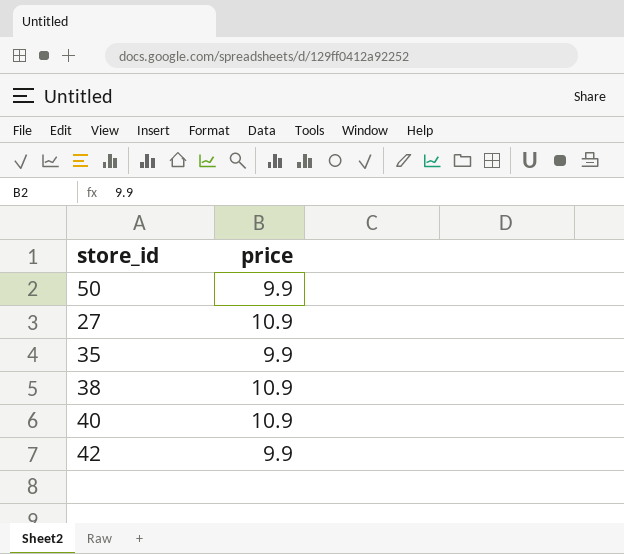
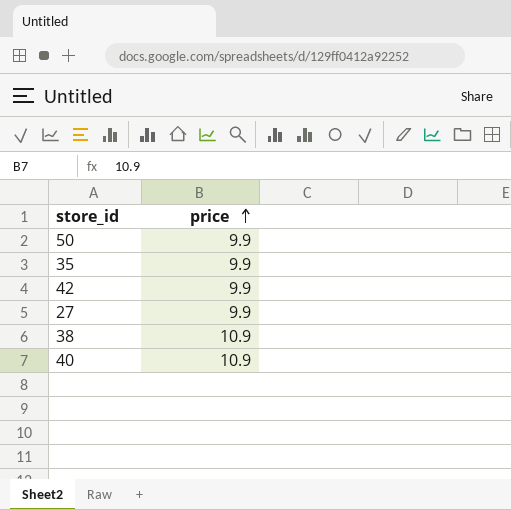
row order: none -> price ascending
27 | price: 10.9 -> 9.9

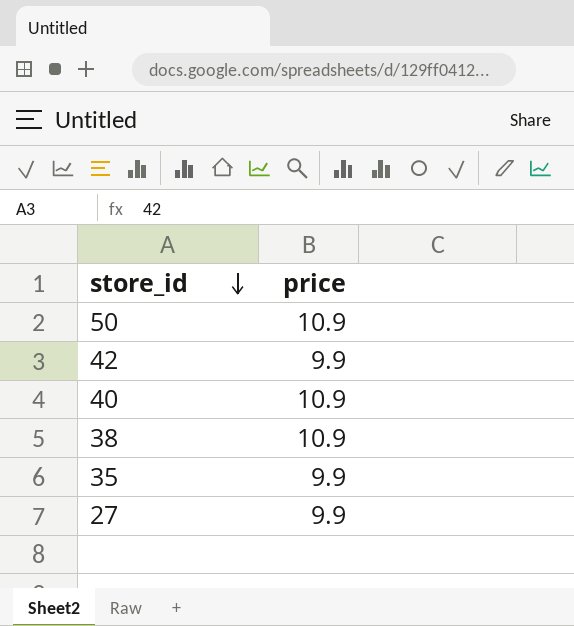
row order: price ascending -> store_id descending
50 | price: 9.9 -> 10.9

